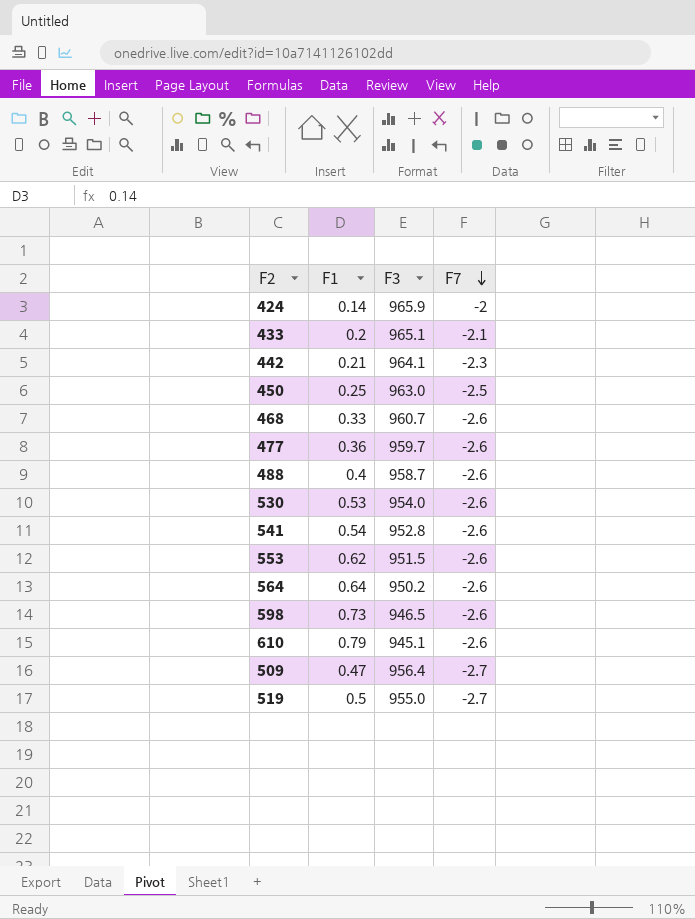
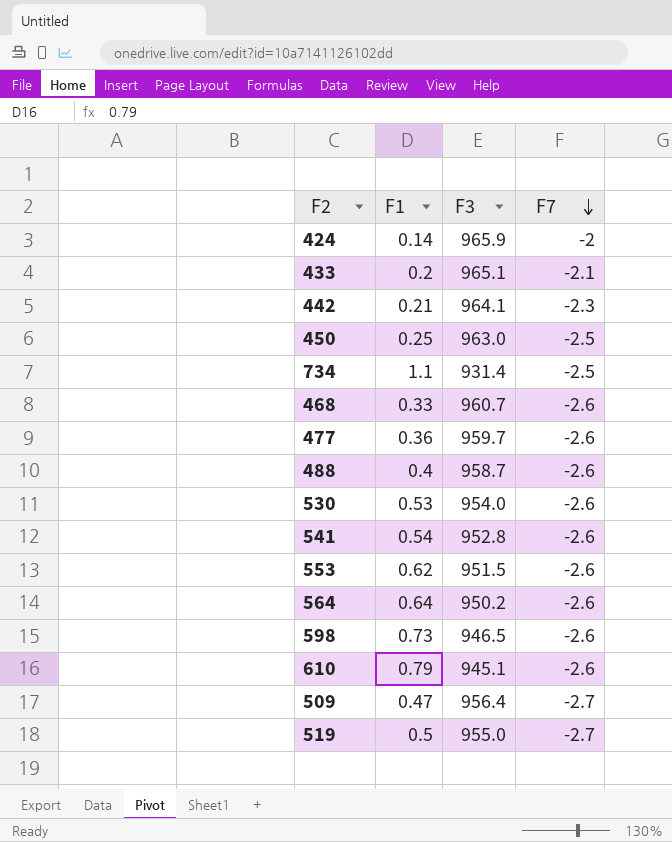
row 734: none -> 1.1 | 931.4 | -2.5

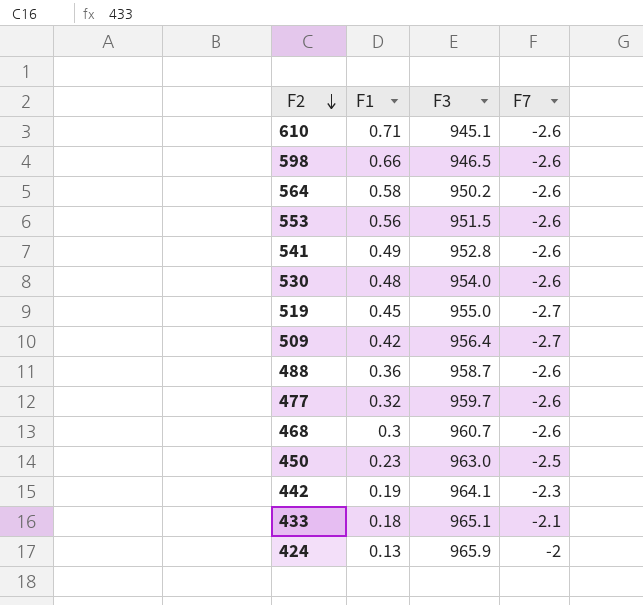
row order: F7 descending -> F2 descending
row 734: 1.1 | 931.4 | -2.5 -> none
610 | F1: 0.79 -> 0.71
598 | F1: 0.73 -> 0.66
564 | F1: 0.64 -> 0.58
553 | F1: 0.62 -> 0.56
541 | F1: 0.54 -> 0.49
530 | F1: 0.53 -> 0.48
519 | F1: 0.5 -> 0.45
509 | F1: 0.47 -> 0.42
488 | F1: 0.4 -> 0.36
477 | F1: 0.36 -> 0.32
468 | F1: 0.33 -> 0.3
450 | F1: 0.25 -> 0.23
442 | F1: 0.21 -> 0.19
433 | F1: 0.2 -> 0.18
424 | F1: 0.14 -> 0.13

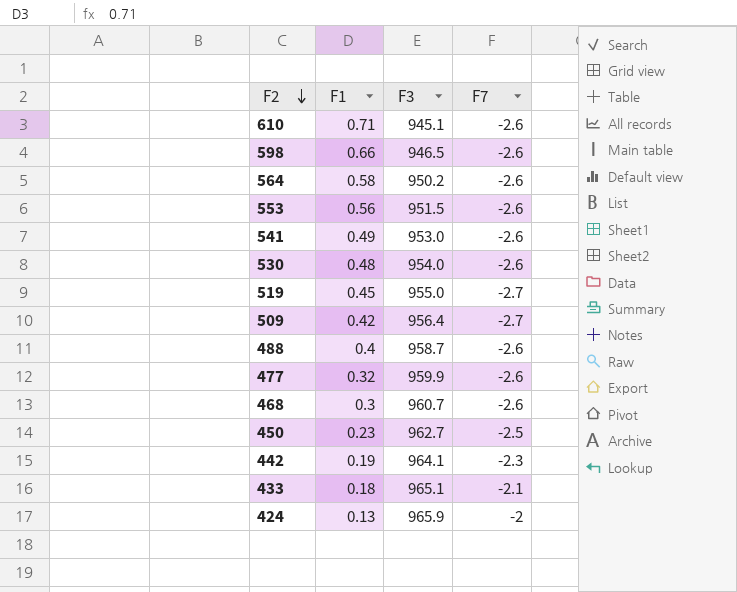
541 | F3: 952.8 -> 953.0
488 | F1: 0.36 -> 0.4
477 | F3: 959.7 -> 959.9
450 | F3: 963.0 -> 962.7

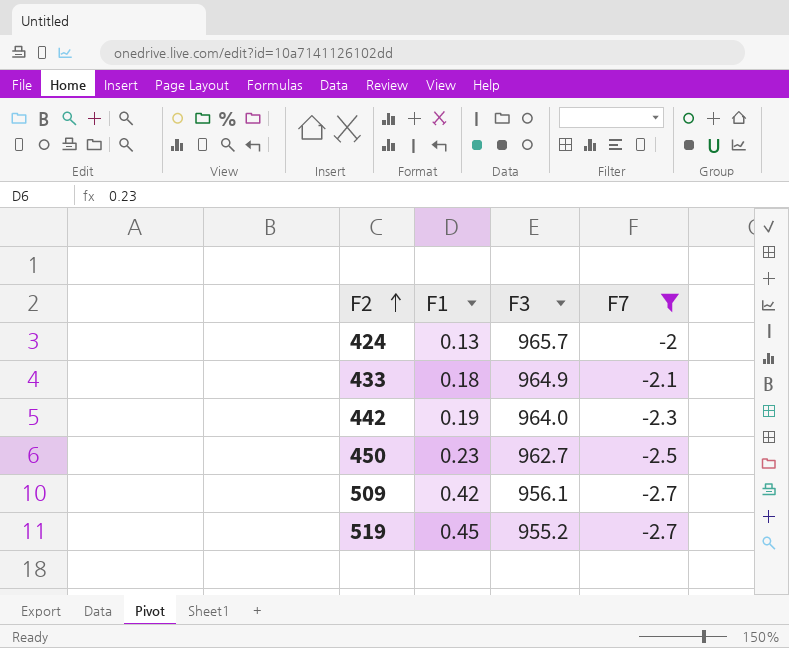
filter: none -> F7 != -2.6
row order: F2 descending -> F2 ascending
424 | F3: 965.9 -> 965.7
433 | F3: 965.1 -> 964.9
442 | F3: 964.1 -> 964.0
509 | F3: 956.4 -> 956.1
519 | F3: 955.0 -> 955.2

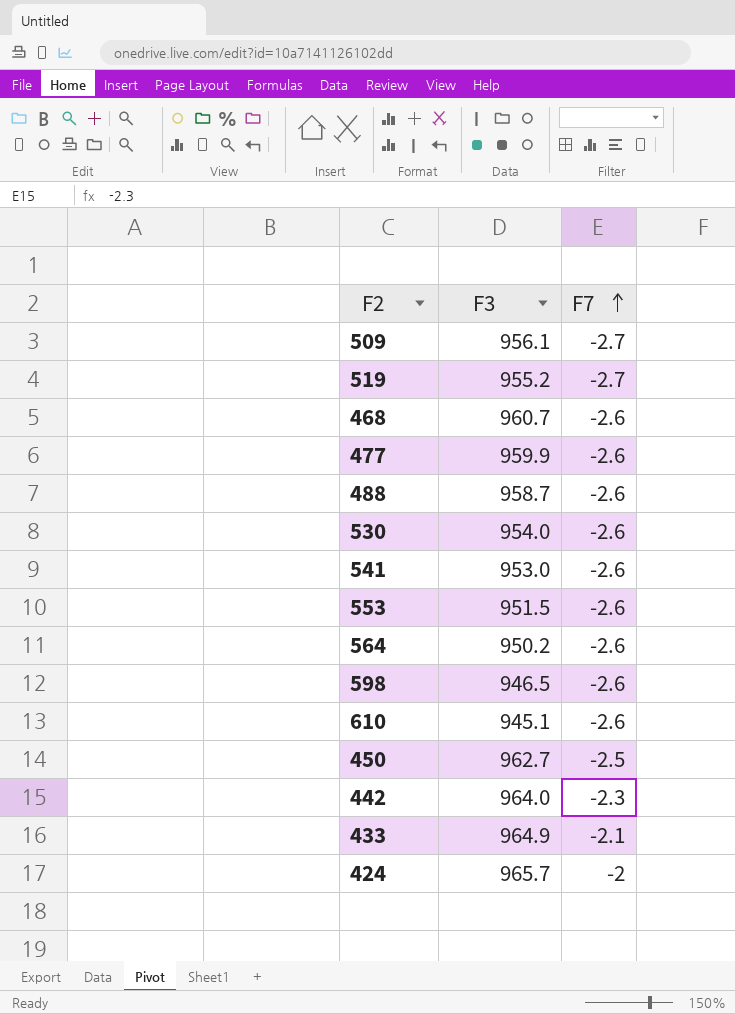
filter: F7 != -2.6 -> none
row order: F2 ascending -> F7 ascending
column F1 | position: 2 -> none

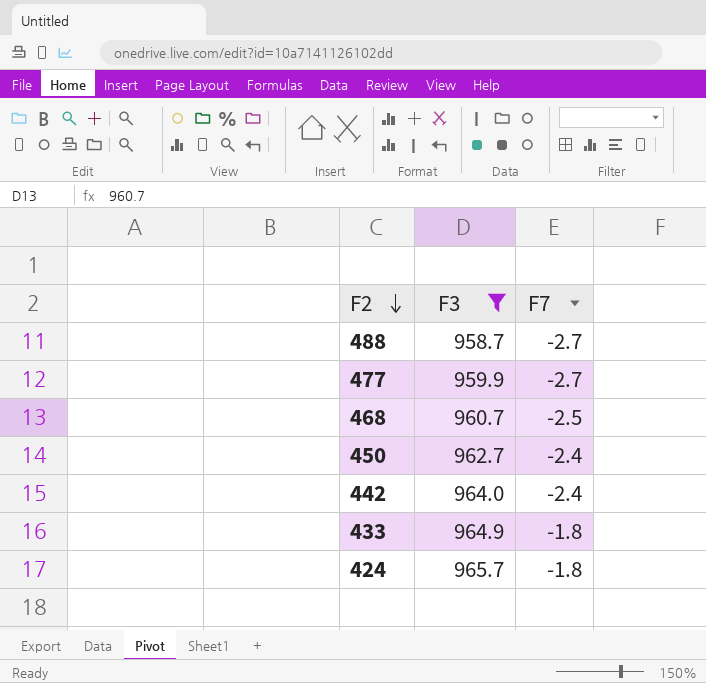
filter: none -> F3 >= 958.7
row order: F7 ascending -> F2 descending
488 | F7: -2.6 -> -2.7
477 | F7: -2.6 -> -2.7
468 | F7: -2.6 -> -2.5
450 | F7: -2.5 -> -2.4
442 | F7: -2.3 -> -2.4
433 | F7: -2.1 -> -1.8
424 | F7: -2 -> -1.8

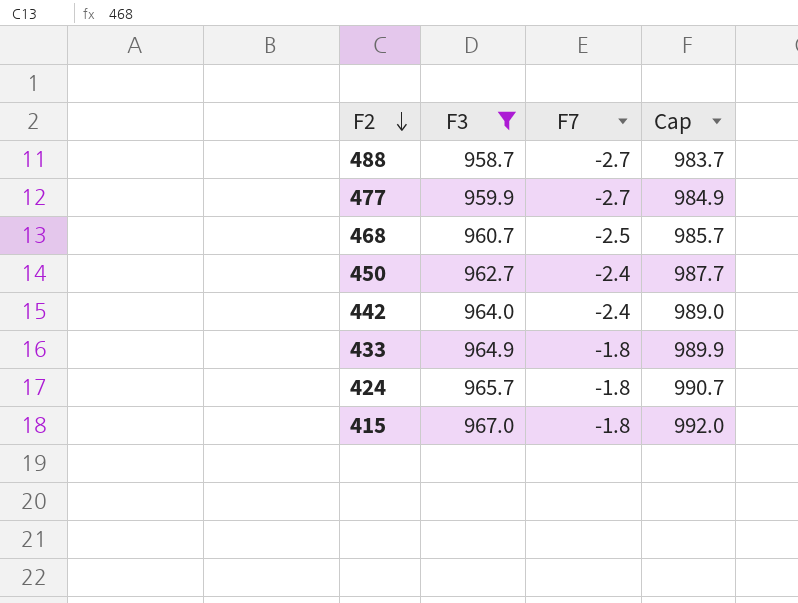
column Cap | formula: none -> [F3] + 25
row 415: none -> 967.0 | -1.8 | 992.0

